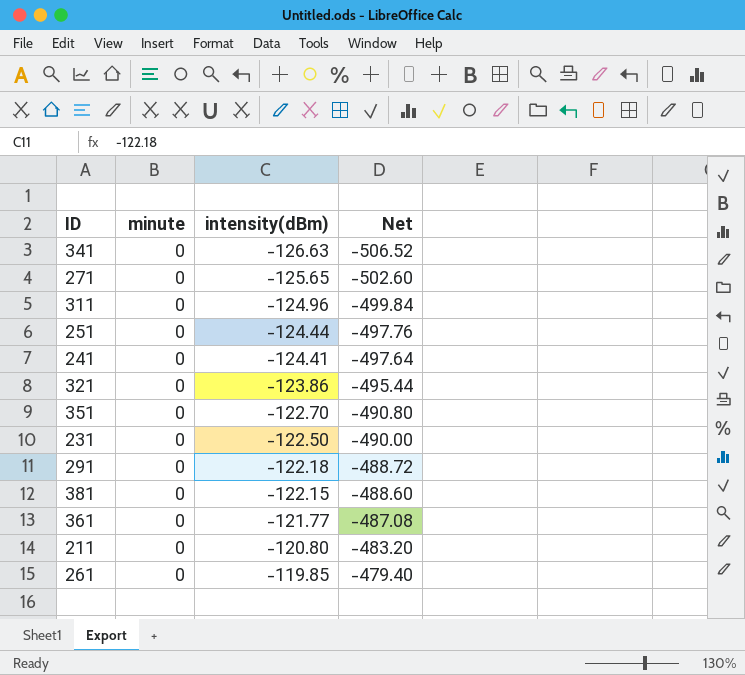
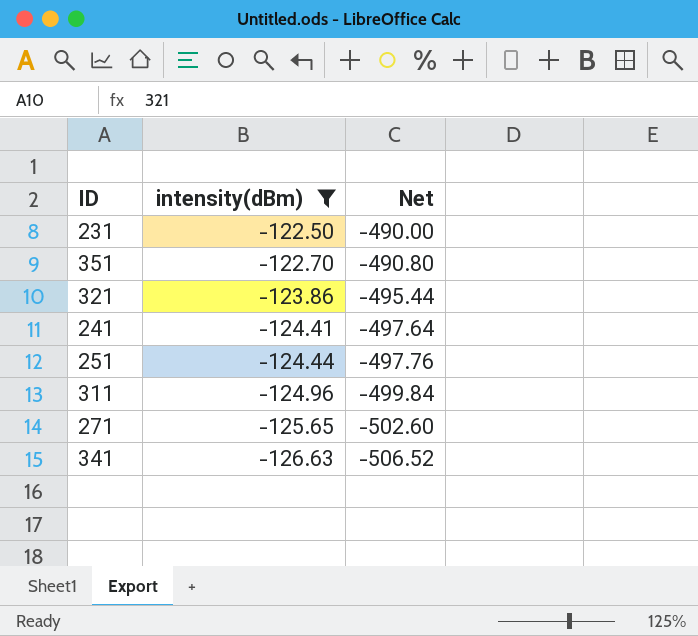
filter: none -> intensity(dBm) <= -122.50
row order: intensity(dBm) ascending -> intensity(dBm) descending
column minute | position: 2 -> none

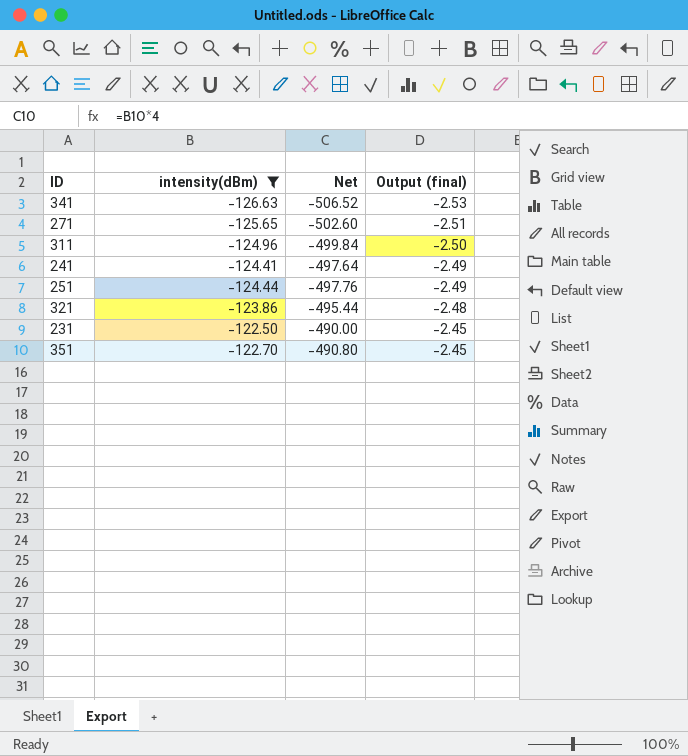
row order: intensity(dBm) descending -> Output (final) ascending
column Output (final) | formula: none -> [intensity(dBm)] * 0.02

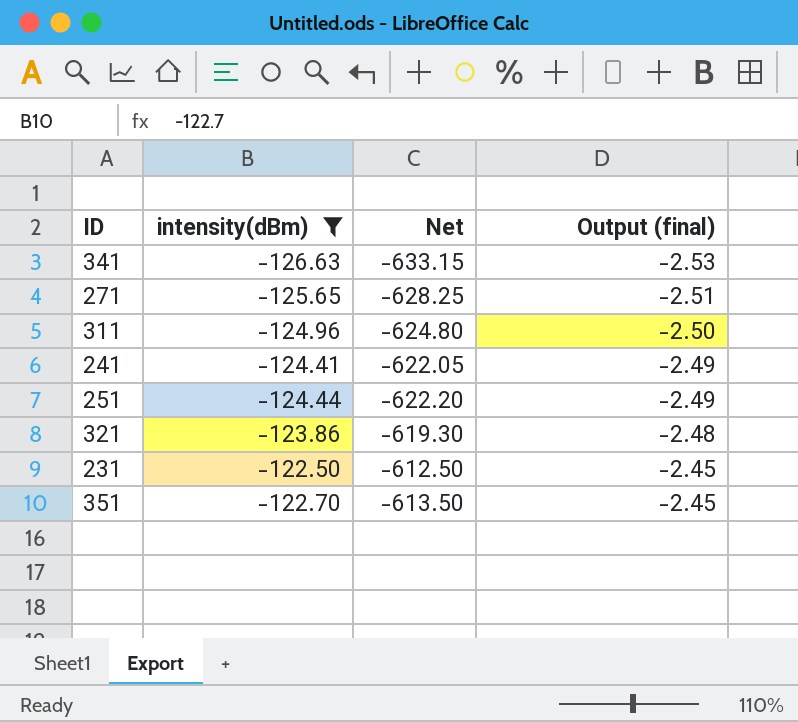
column Net | formula: [intensity(dBm)] * 4 -> [intensity(dBm)] * 5

